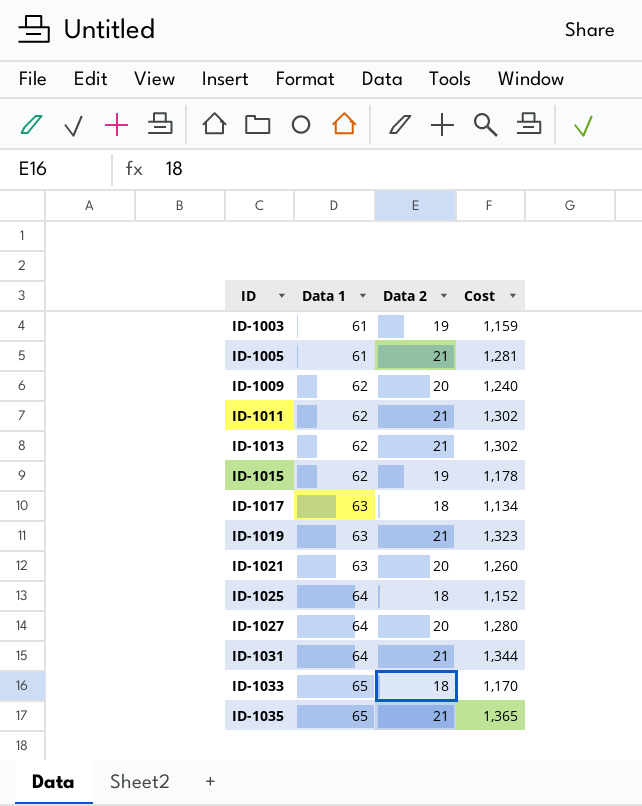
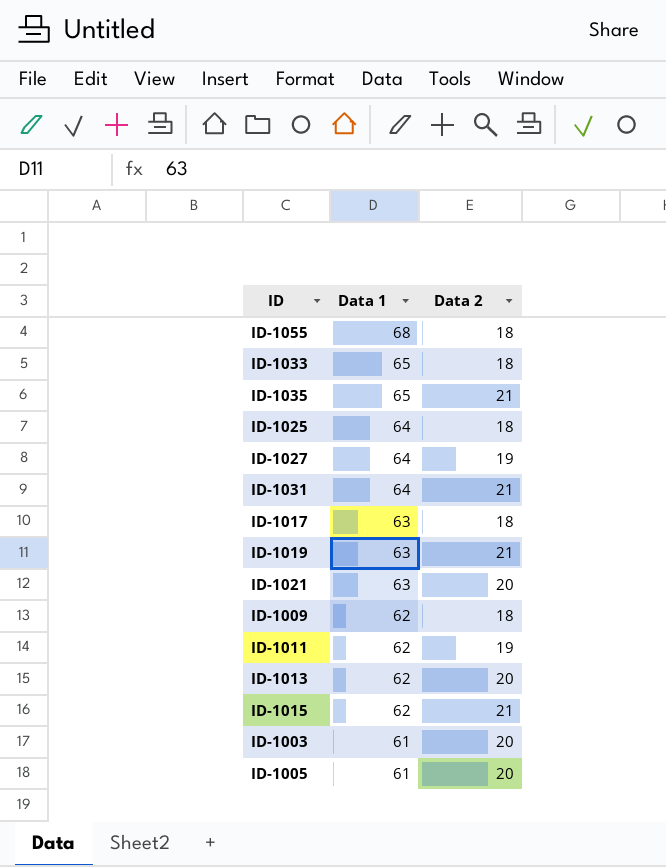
row order: ID ascending -> Data 1 descending
column Cost | formula: [Data 1] * [Data 2] -> none
row ID-1055: none -> 68 | 18
ID-1027 | Data 2: 20 -> 19
ID-1009 | Data 2: 20 -> 18
ID-1011 | Data 2: 21 -> 19
ID-1013 | Data 2: 21 -> 20
ID-1015 | Data 2: 19 -> 21
ID-1003 | Data 2: 19 -> 20
ID-1005 | Data 2: 21 -> 20

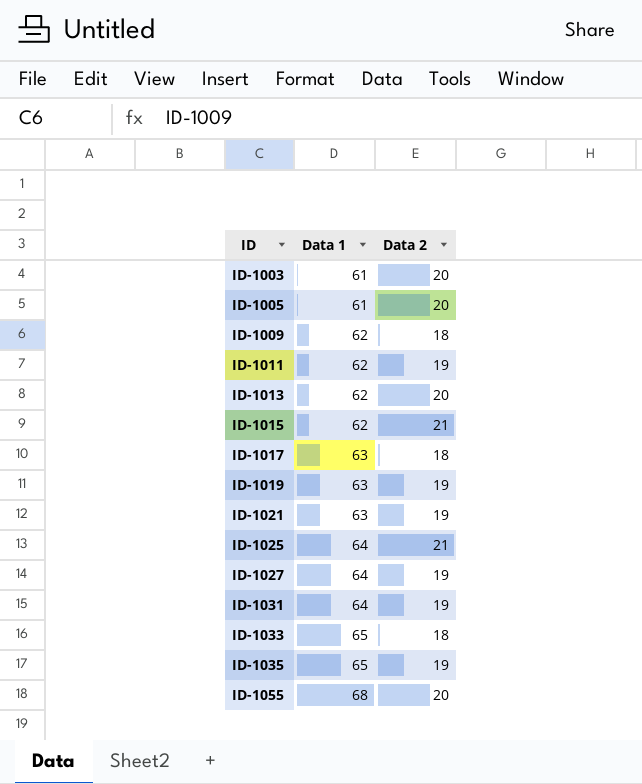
row order: Data 1 descending -> ID ascending
ID-1019 | Data 2: 21 -> 19
ID-1021 | Data 2: 20 -> 19
ID-1025 | Data 2: 18 -> 21
ID-1031 | Data 2: 21 -> 19
ID-1035 | Data 2: 21 -> 19
ID-1055 | Data 2: 18 -> 20

